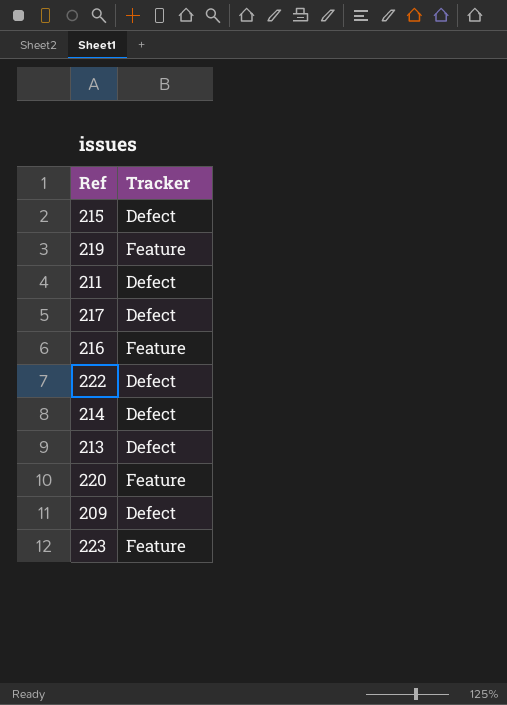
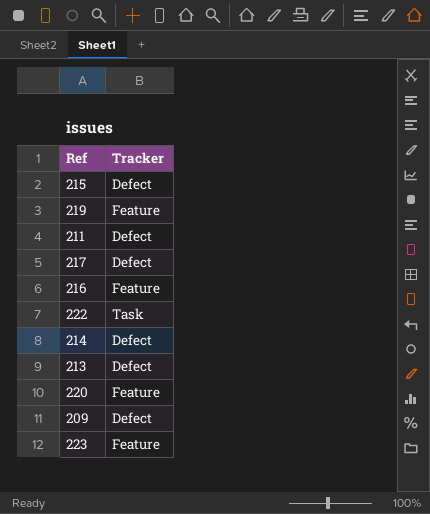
222 | Tracker: Defect -> Task

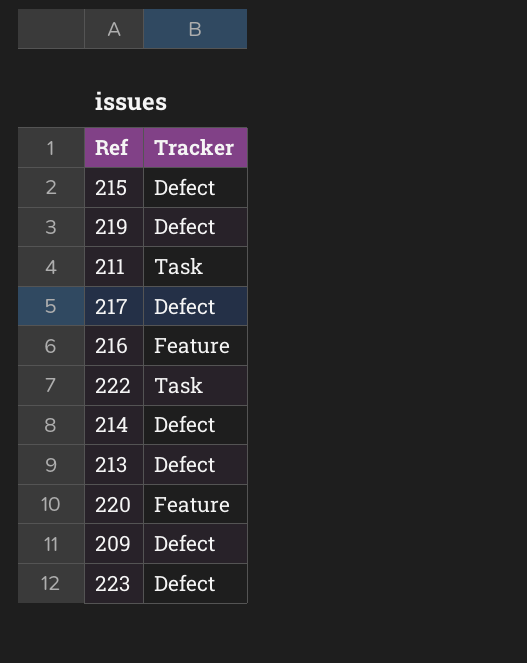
219 | Tracker: Feature -> Defect
211 | Tracker: Defect -> Task
223 | Tracker: Feature -> Defect

